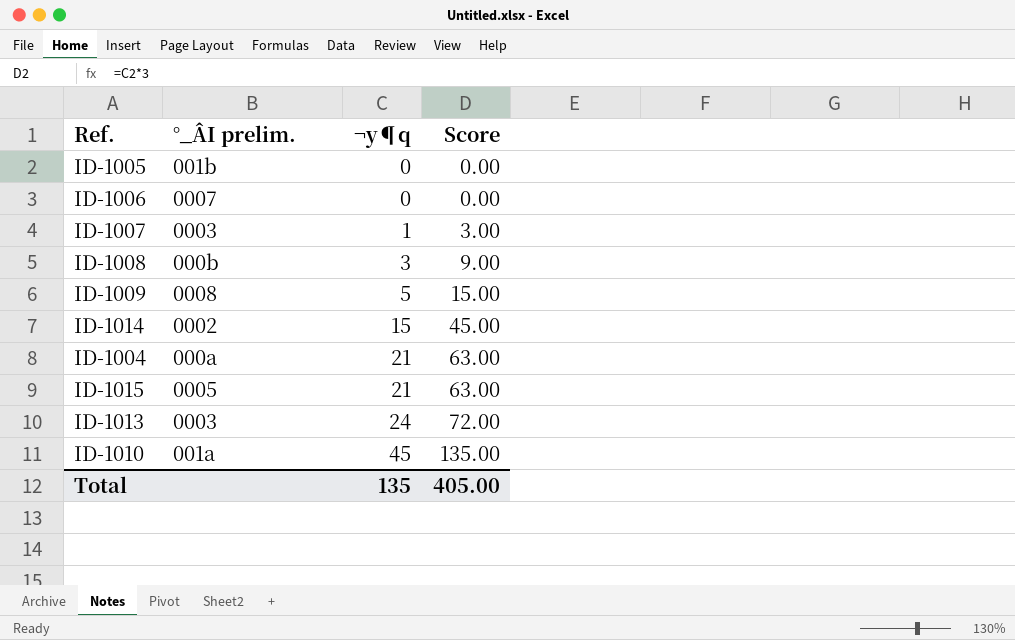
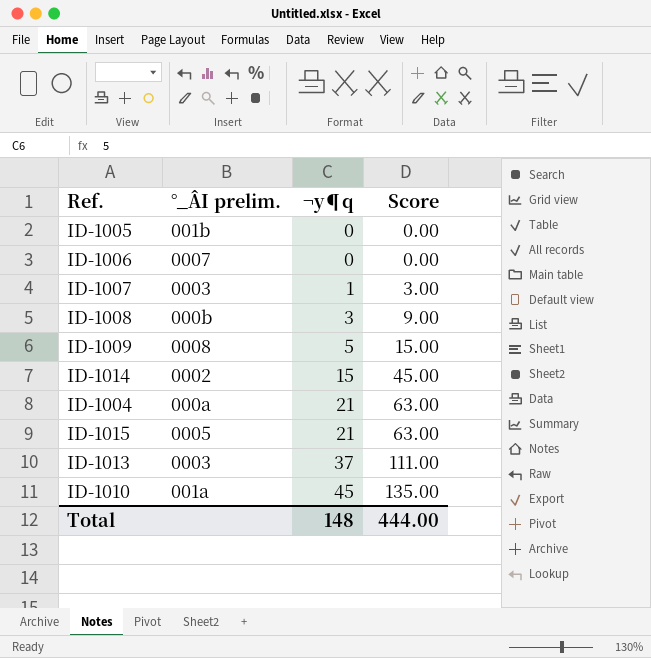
ID-1013 | ¬y¶q: 24 -> 37
ID-1013 | Score: 72.00 -> 111.00
Total | ¬y¶q: 135 -> 148
Total | Score: 405.00 -> 444.00

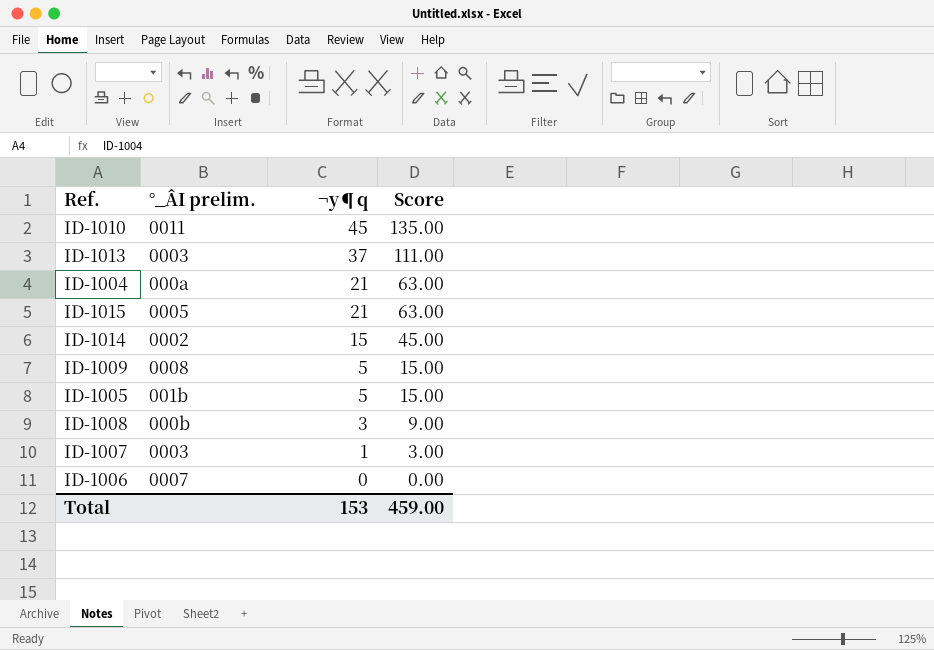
row order: ¬y¶q ascending -> ¬y¶q descending
ID-1010 | °_ÂI prelim.: 001a -> 0011
ID-1005 | ¬y¶q: 0 -> 5
ID-1005 | Score: 0.00 -> 15.00
Total | ¬y¶q: 148 -> 153
Total | Score: 444.00 -> 459.00

